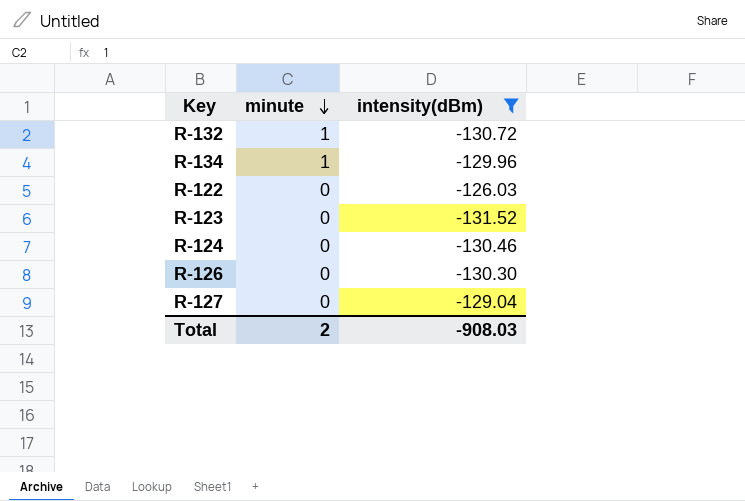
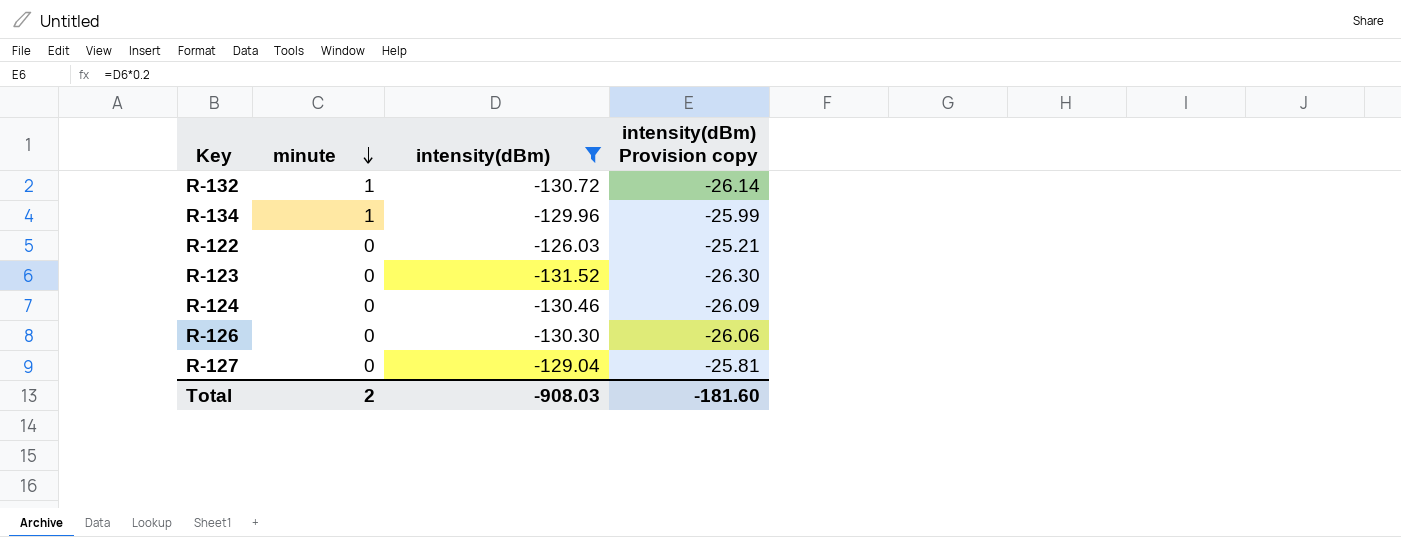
column intensity(dBm) Provision copy | formula: none -> [intensity(dBm)] * 0.2

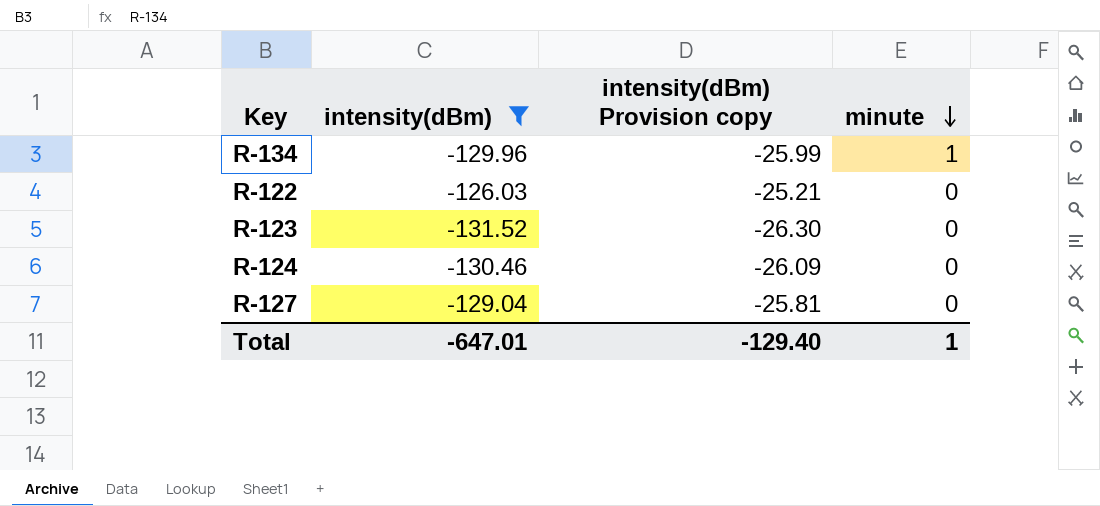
column minute | position: 2 -> 4
row R-132: 1 | -130.72 | -26.14 -> none
row R-126: 0 | -130.30 | -26.06 -> none
Total | intensity(dBm): -908.03 -> -647.01
Total | intensity(dBm) Provision copy: -181.60 -> -129.40
Total | minute: 2 -> 1

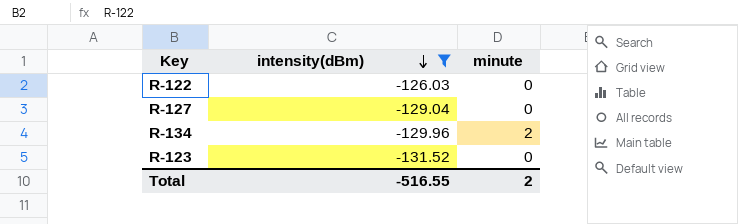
row order: minute descending -> intensity(dBm) descending
column intensity(dBm) Provision copy | formula: [intensity(dBm)] * 0.2 -> none
row R-124: -130.46 | -26.09 | 0 -> none
R-134 | minute: 1 -> 2
Total | intensity(dBm): -647.01 -> -516.55
Total | minute: 1 -> 2

